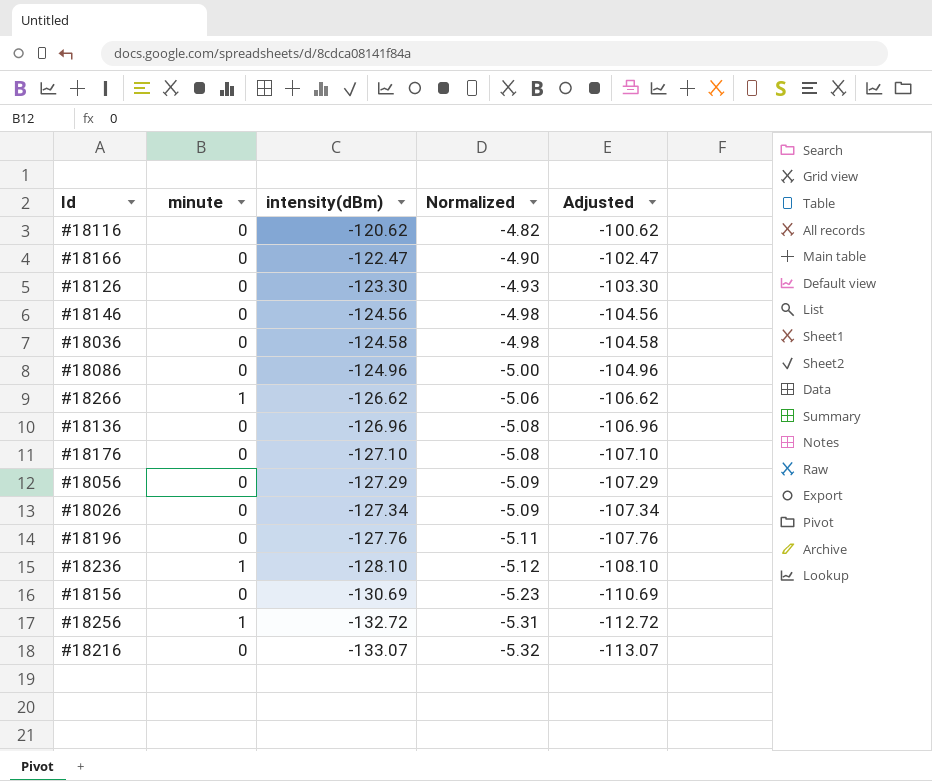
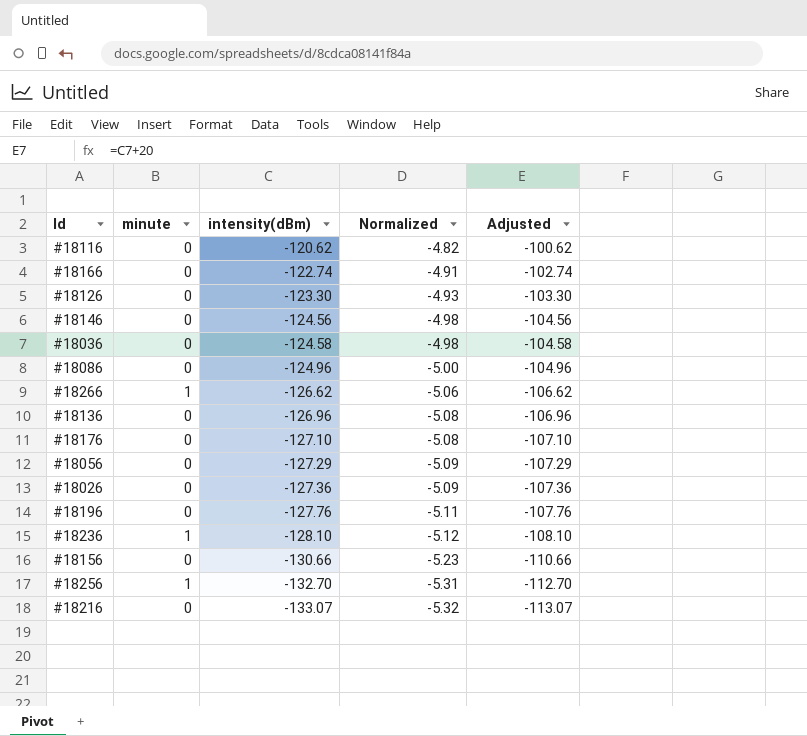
#18166 | intensity(dBm): -122.47 -> -122.74
#18166 | Normalized: -4.90 -> -4.91
#18166 | Adjusted: -102.47 -> -102.74
#18026 | intensity(dBm): -127.34 -> -127.36
#18026 | Adjusted: -107.34 -> -107.36
#18156 | intensity(dBm): -130.69 -> -130.66
#18156 | Adjusted: -110.69 -> -110.66
#18256 | intensity(dBm): -132.72 -> -132.70
#18256 | Adjusted: -112.72 -> -112.70

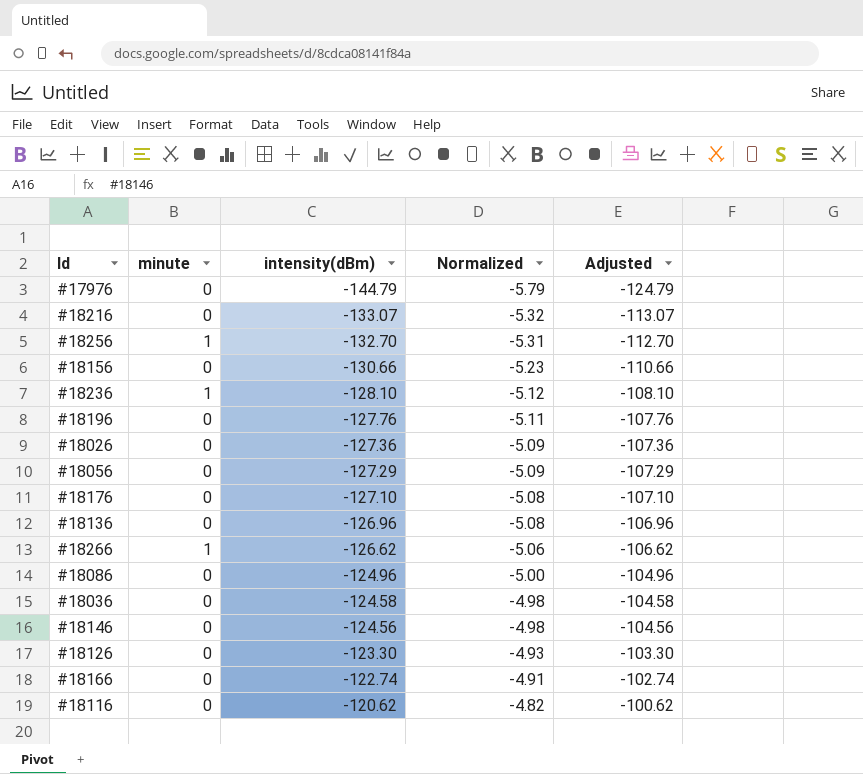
row order: intensity(dBm) descending -> intensity(dBm) ascending
row #17976: none -> 0 | -144.79 | -5.79 | -124.79

